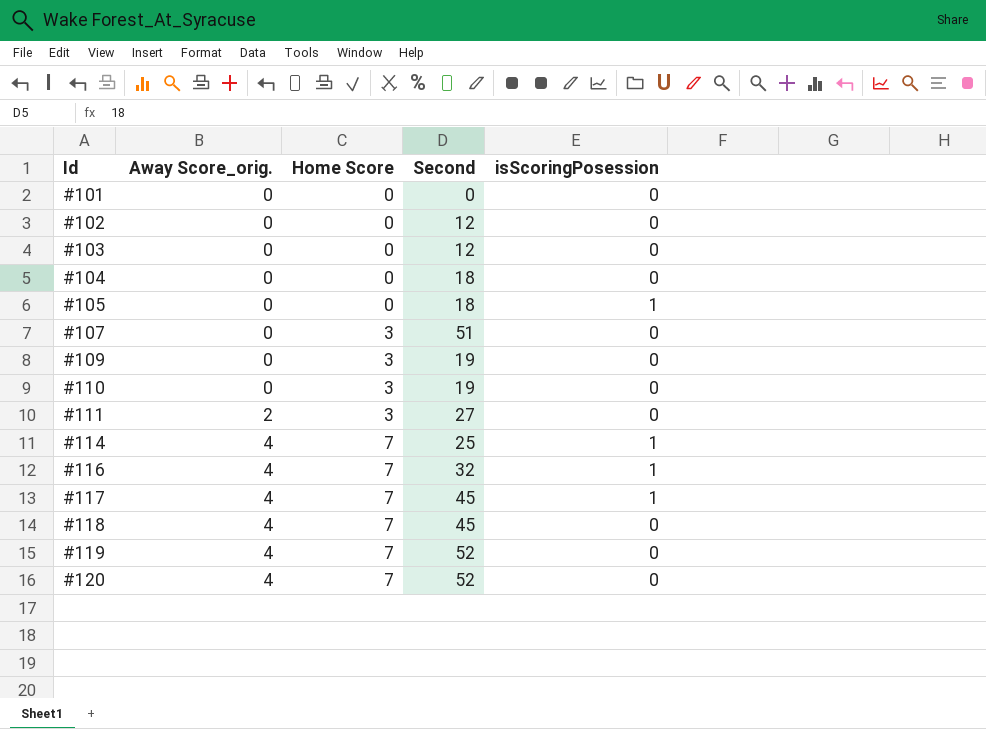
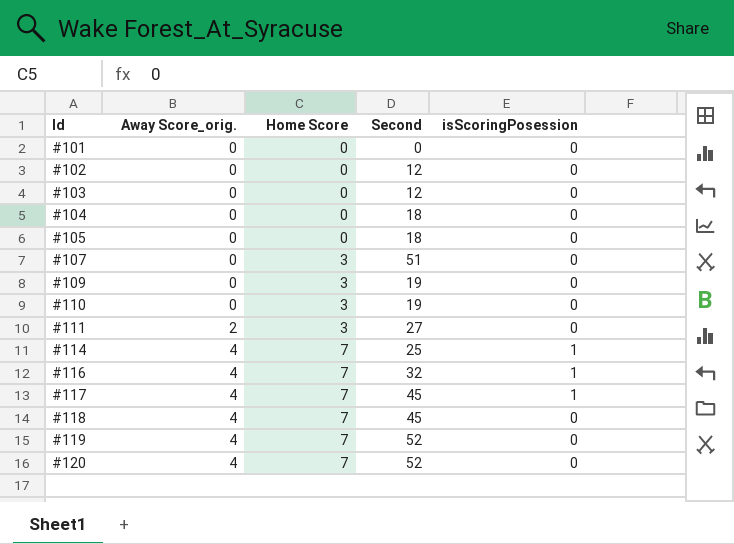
#105 | isScoringPosession: 1 -> 0

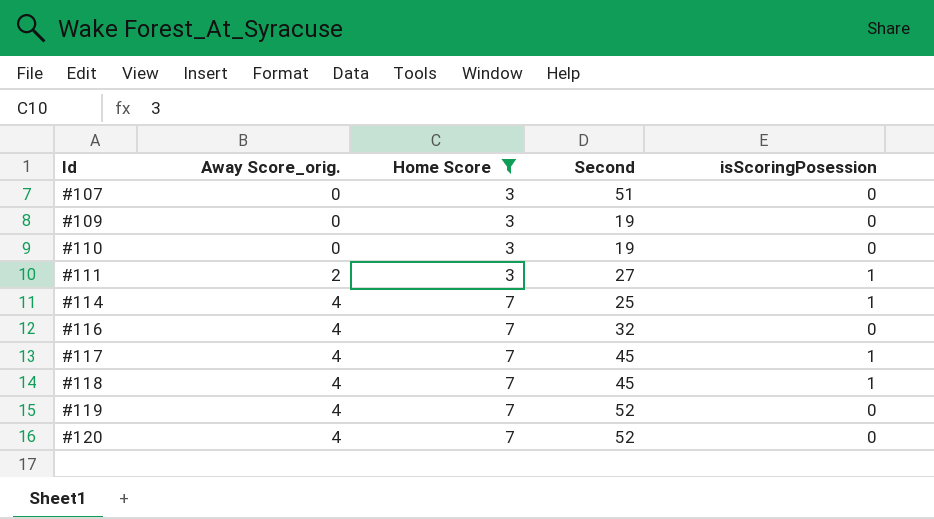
filter: none -> Home Score != 0
#111 | isScoringPosession: 0 -> 1
#116 | isScoringPosession: 1 -> 0
#118 | isScoringPosession: 0 -> 1

